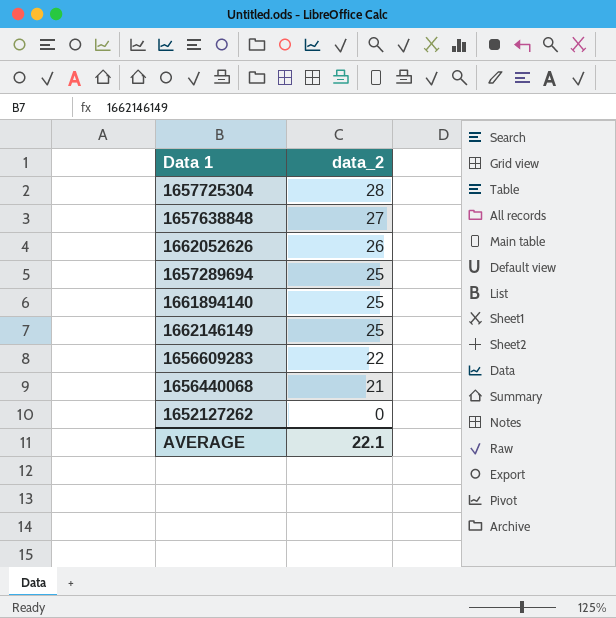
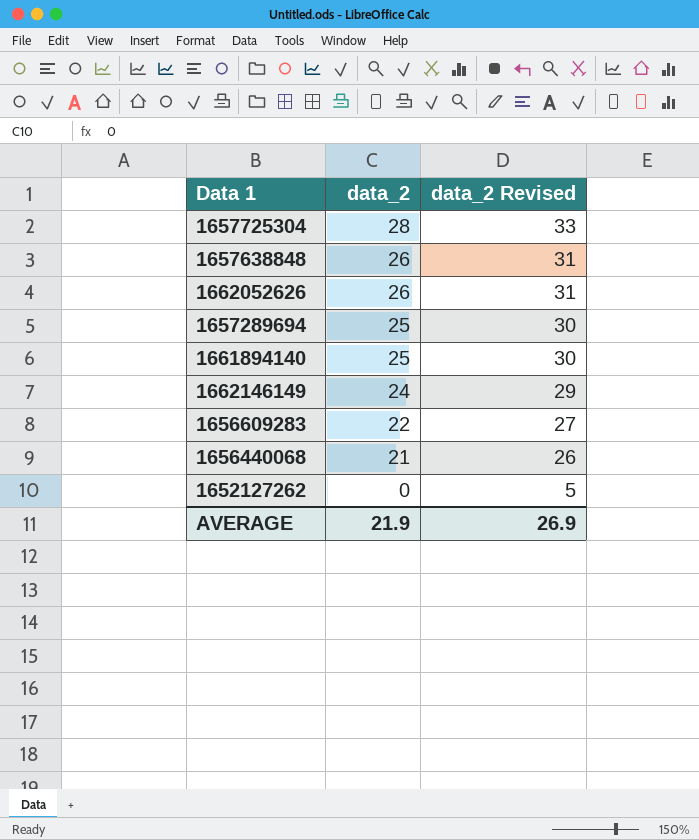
column data_2 Revised | formula: none -> [data_2] + 5
1657638848 | data_2: 27 -> 26
1662146149 | data_2: 25 -> 24
AVERAGE | data_2: 22.1 -> 21.9

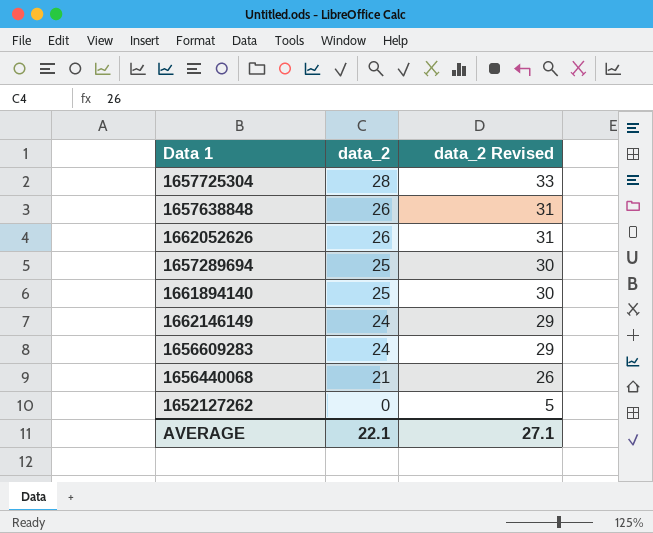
1656609283 | data_2: 22 -> 24
1656609283 | data_2 Revised: 27 -> 29
AVERAGE | data_2: 21.9 -> 22.1
AVERAGE | data_2 Revised: 26.9 -> 27.1

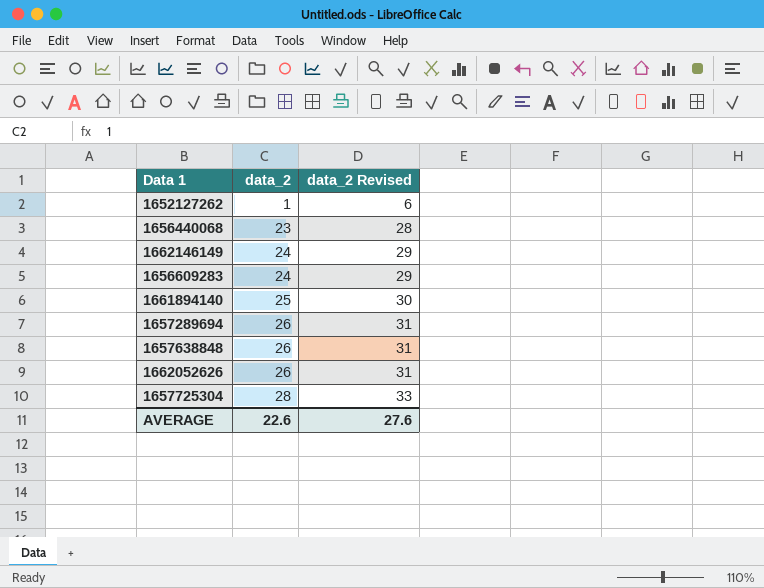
row order: data_2 descending -> data_2 ascending
1652127262 | data_2: 0 -> 1
1652127262 | data_2 Revised: 5 -> 6
1656440068 | data_2: 21 -> 23
1656440068 | data_2 Revised: 26 -> 28
1657289694 | data_2: 25 -> 26
1657289694 | data_2 Revised: 30 -> 31
AVERAGE | data_2: 22.1 -> 22.6
AVERAGE | data_2 Revised: 27.1 -> 27.6

